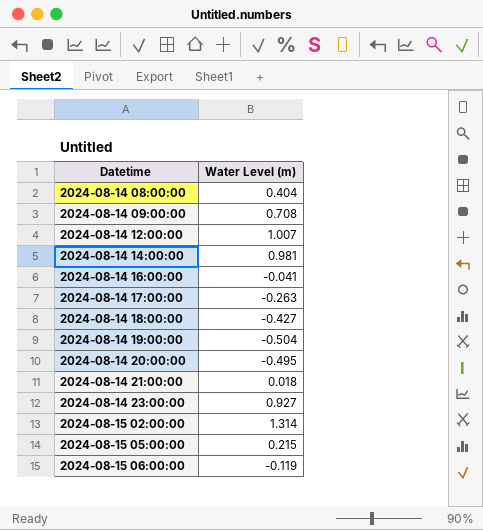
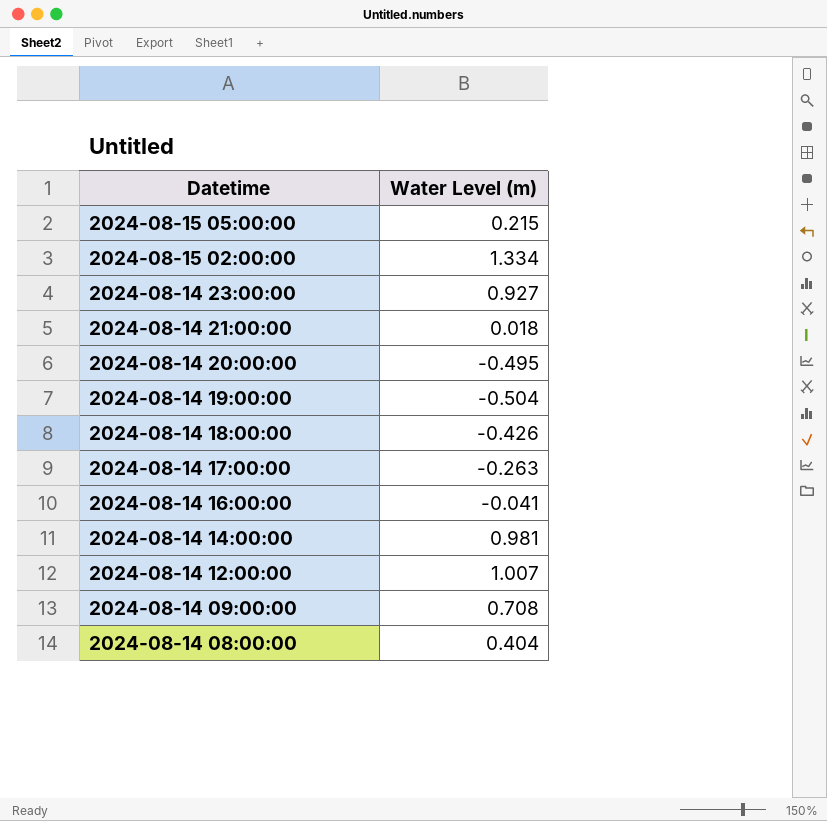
row order: Datetime ascending -> Datetime descending
row 2024-08-15 06:00:00: -0.119 -> none
2024-08-15 02:00:00 | Water Level (m): 1.314 -> 1.334
2024-08-14 18:00:00 | Water Level (m): -0.427 -> -0.426

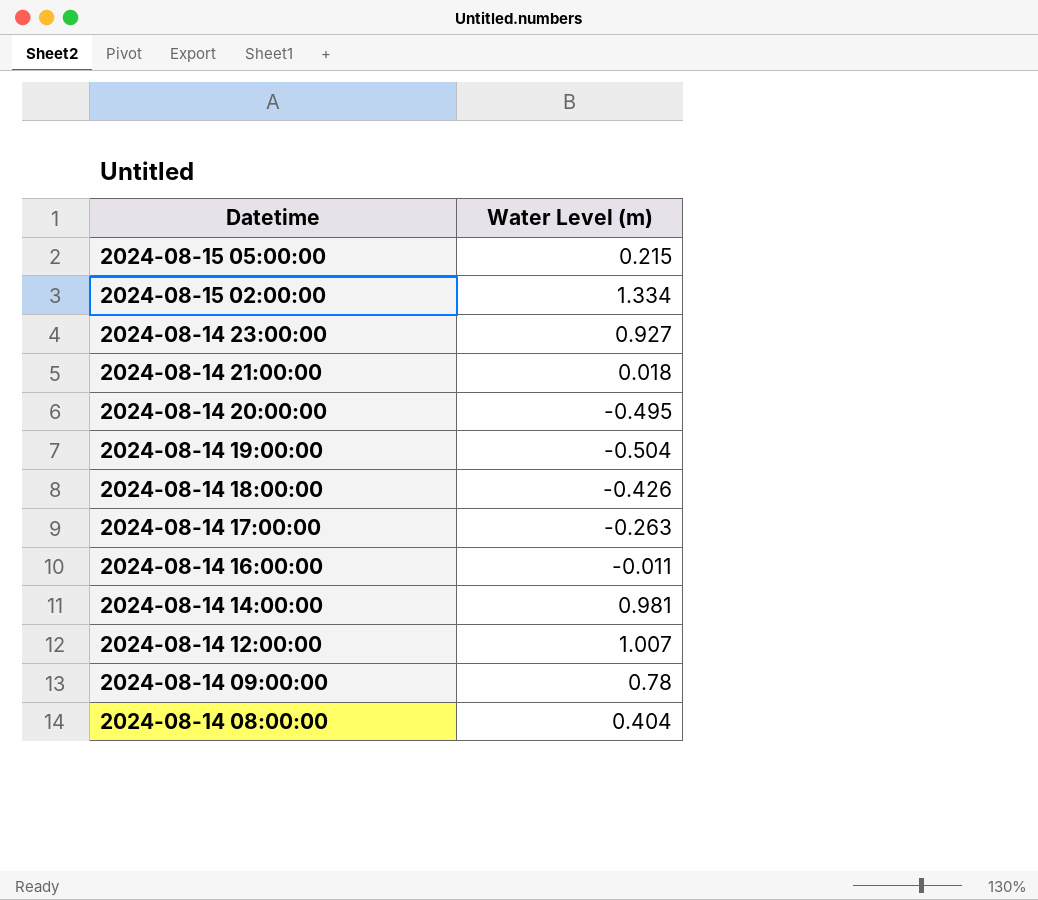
2024-08-14 16:00:00 | Water Level (m): -0.041 -> -0.011
2024-08-14 09:00:00 | Water Level (m): 0.708 -> 0.78

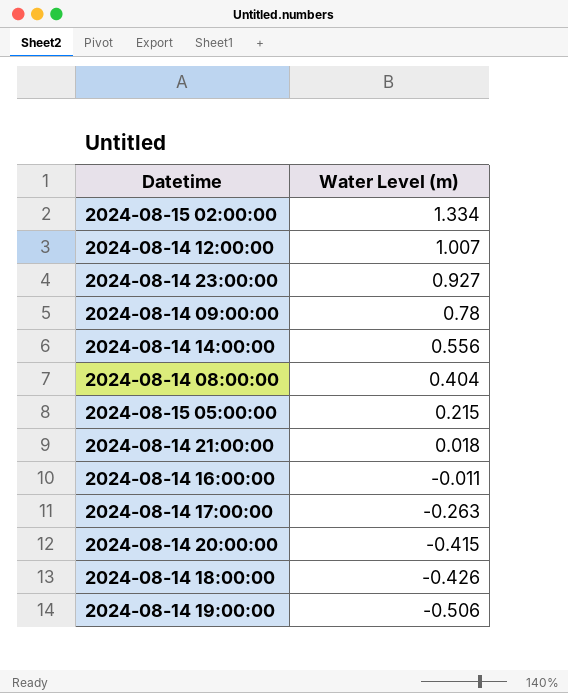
row order: Datetime descending -> Water Level (m) descending
2024-08-14 14:00:00 | Water Level (m): 0.981 -> 0.556
2024-08-14 20:00:00 | Water Level (m): -0.495 -> -0.415
2024-08-14 19:00:00 | Water Level (m): -0.504 -> -0.506

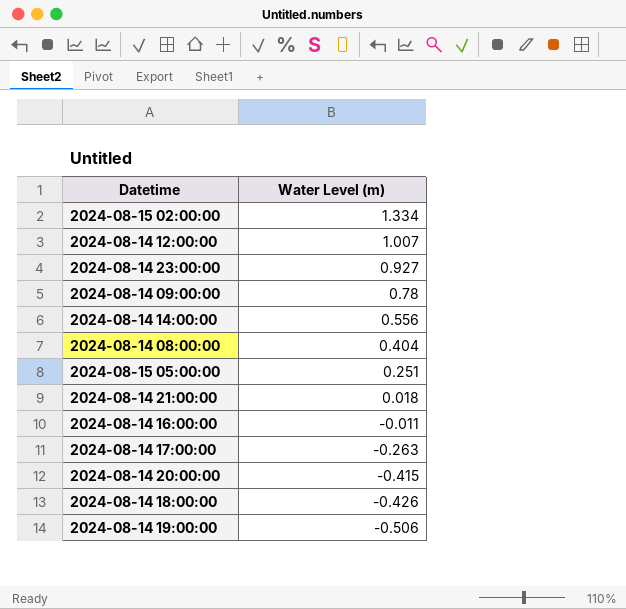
2024-08-15 05:00:00 | Water Level (m): 0.215 -> 0.251

